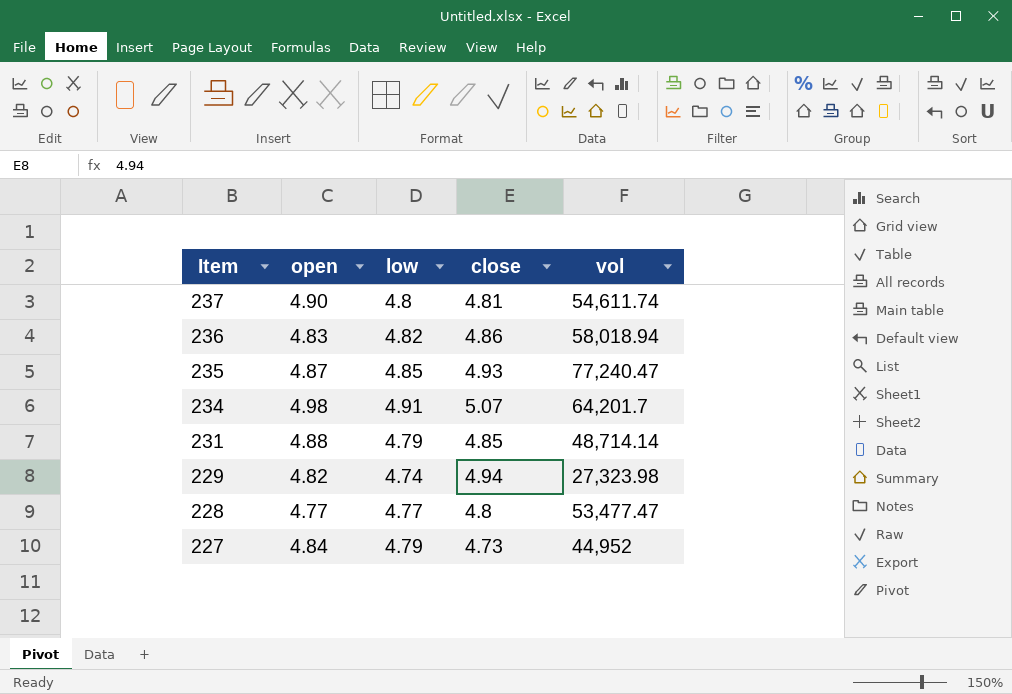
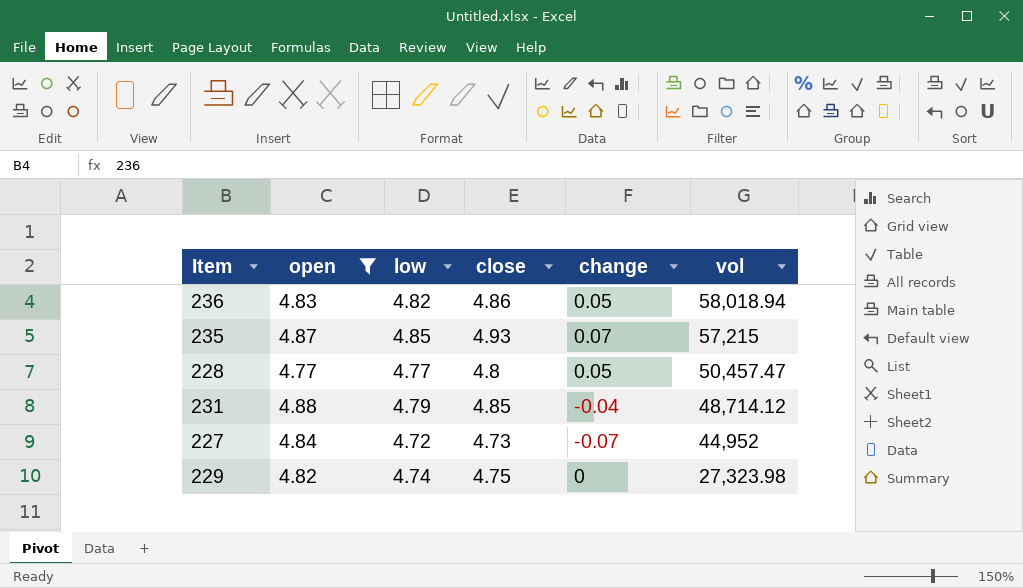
filter: none -> open <= 4.88
row order: Item descending -> vol descending
column change | position: none -> 5
235 | vol: 77,240.47 -> 57,215
228 | vol: 53,477.47 -> 50,457.47
231 | vol: 48,714.14 -> 48,714.12
227 | low: 4.79 -> 4.72
229 | close: 4.94 -> 4.75

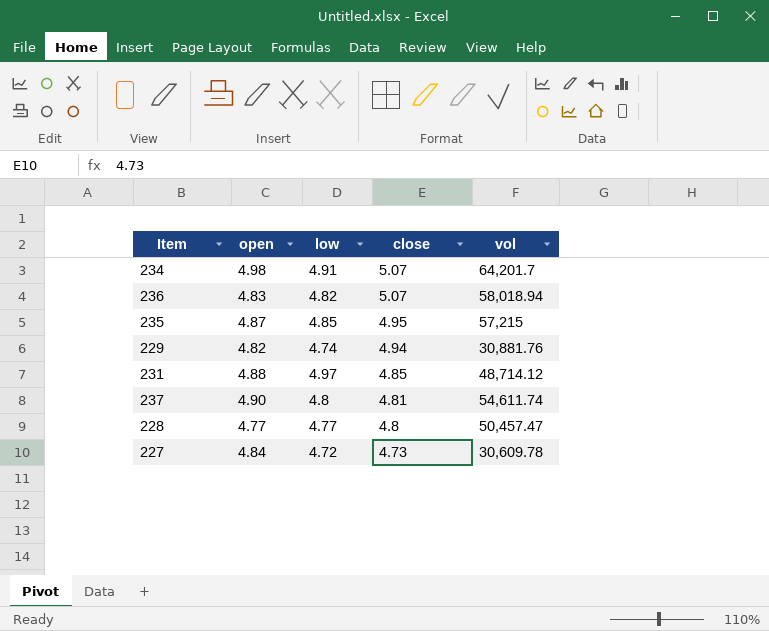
filter: open <= 4.88 -> none
row order: vol descending -> close descending
column change | position: 5 -> none
236 | close: 4.86 -> 5.07
235 | close: 4.93 -> 4.95
229 | close: 4.75 -> 4.94
229 | vol: 27,323.98 -> 30,881.76
231 | low: 4.79 -> 4.97
227 | vol: 44,952 -> 30,609.78

